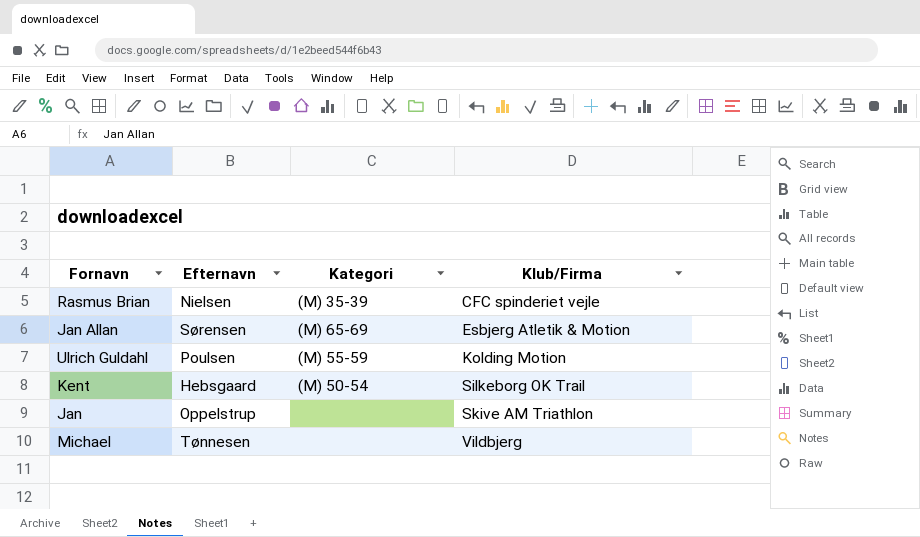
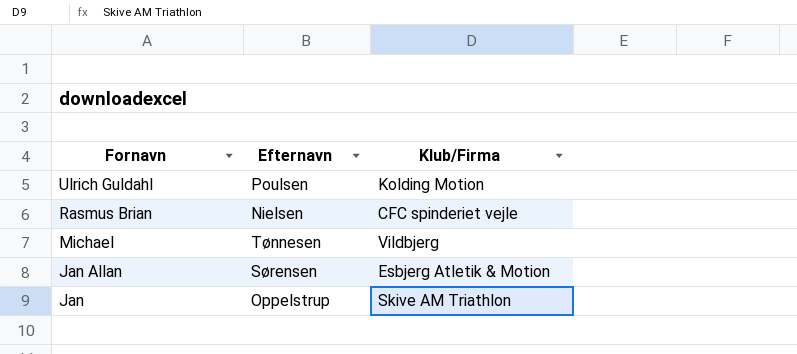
row order: Klub/Firma ascending -> Fornavn descending
column Kategori | position: 3 -> none
row Kent: Hebsgaard | (M) 50-54 | Silkeborg OK Trail -> none

